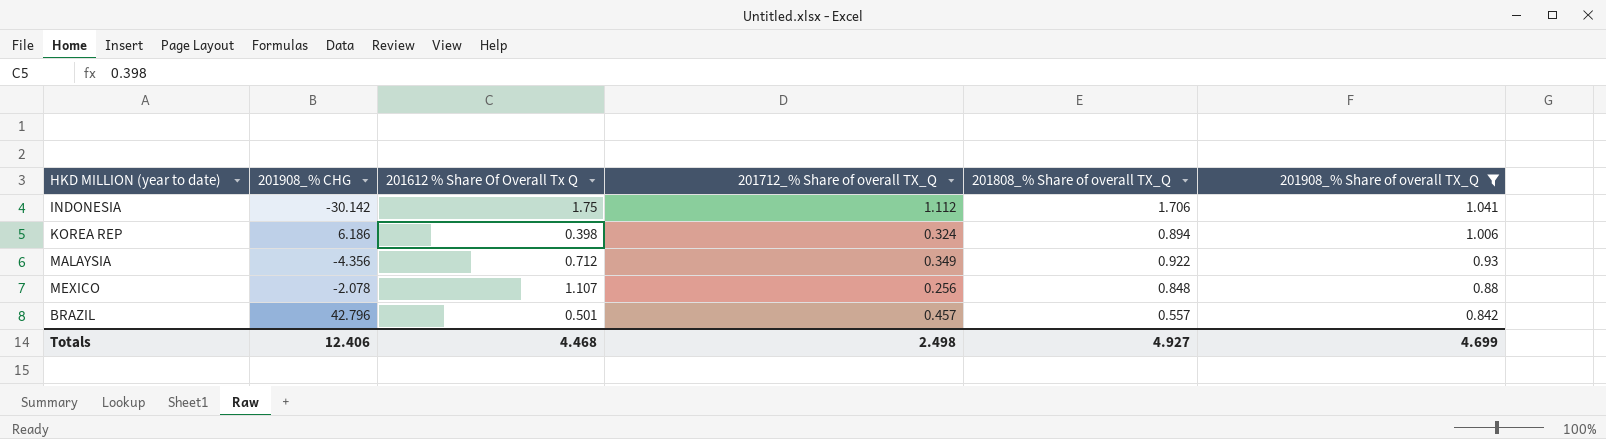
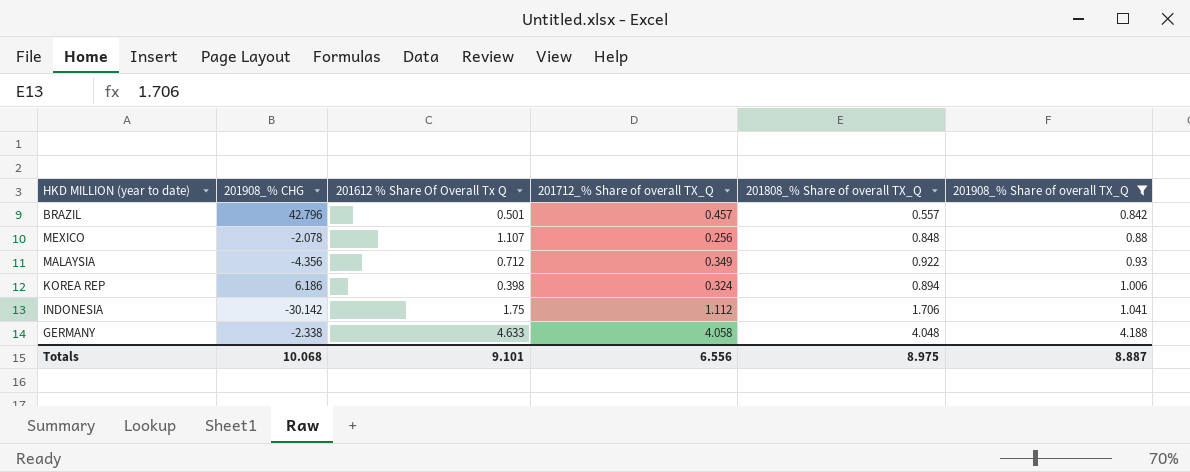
row order: 201908_% Share of overall TX_Q descending -> 201908_% Share of overall TX_Q ascending
row GERMANY: none -> -2.338 | 4.633 | 4.058 | 4.048 | 4.188
Totals | 201908_% CHG: 12.406 -> 10.068
Totals | 201612 % Share Of Overall Tx Q: 4.468 -> 9.101
Totals | 201712_% Share of overall TX_Q: 2.498 -> 6.556
Totals | 201808_% Share of overall TX_Q: 4.927 -> 8.975
Totals | 201908_% Share of overall TX_Q: 4.699 -> 8.887

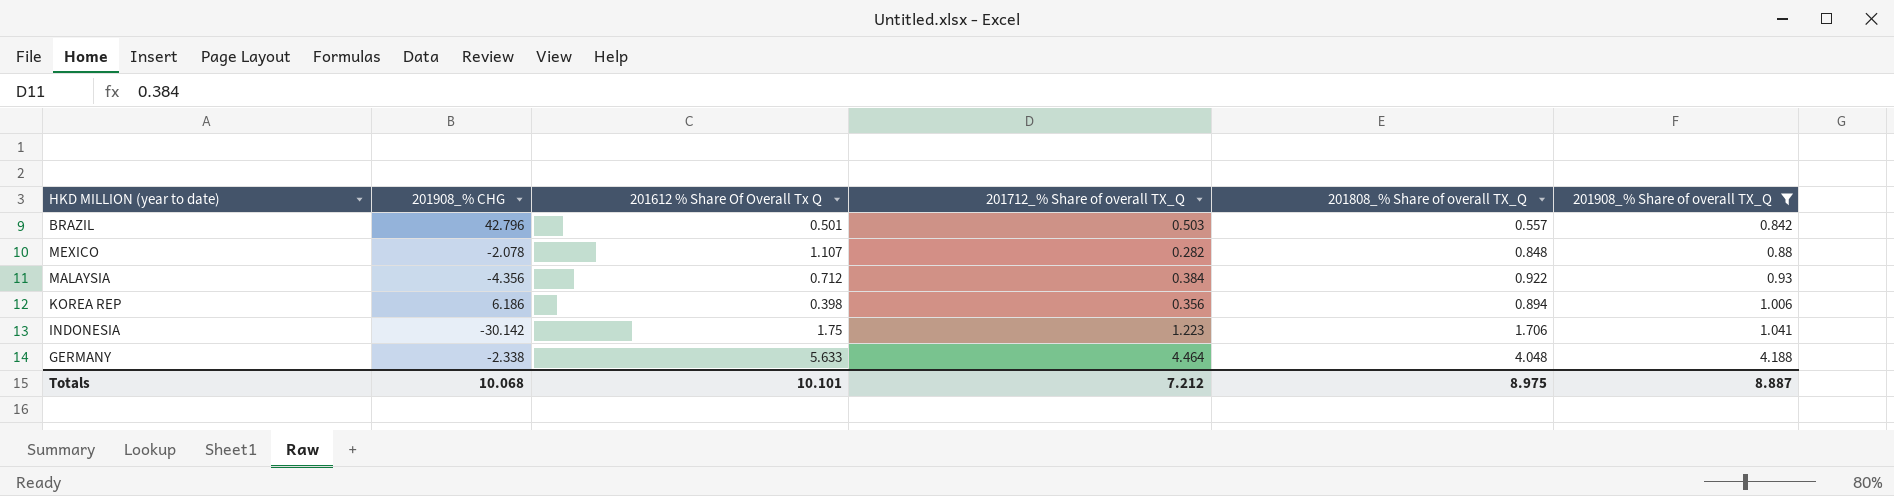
BRAZIL | 201712_% Share of overall TX_Q: 0.457 -> 0.503
MEXICO | 201712_% Share of overall TX_Q: 0.256 -> 0.282
MALAYSIA | 201712_% Share of overall TX_Q: 0.349 -> 0.384
KOREA REP | 201712_% Share of overall TX_Q: 0.324 -> 0.356
INDONESIA | 201712_% Share of overall TX_Q: 1.112 -> 1.223
GERMANY | 201612 % Share Of Overall Tx Q: 4.633 -> 5.633
GERMANY | 201712_% Share of overall TX_Q: 4.058 -> 4.464
Totals | 201612 % Share Of Overall Tx Q: 9.101 -> 10.101
Totals | 201712_% Share of overall TX_Q: 6.556 -> 7.212

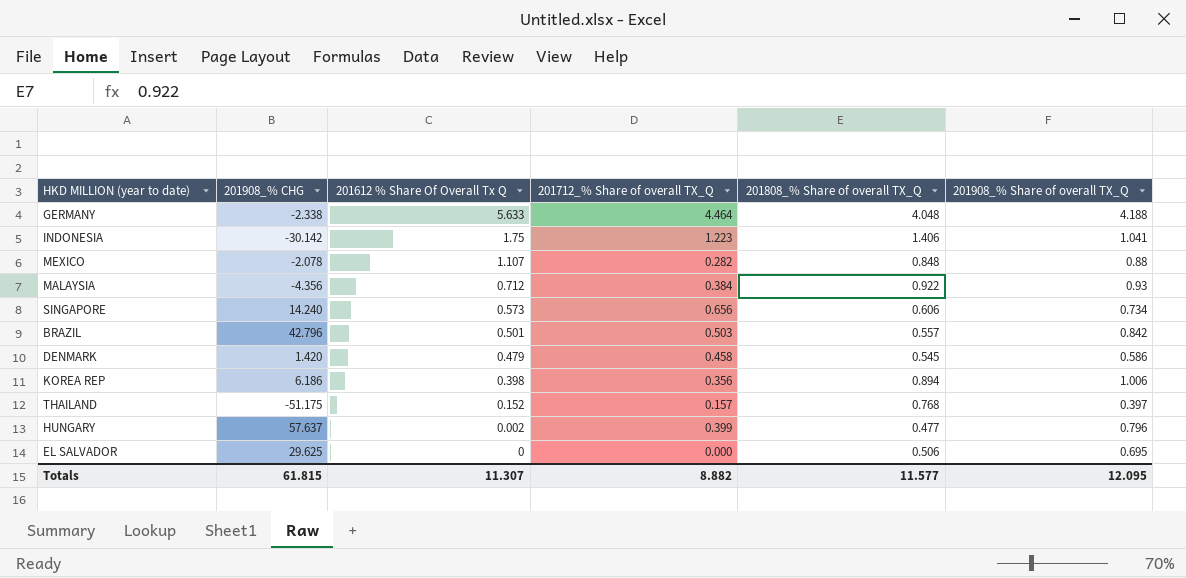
filter: 201908_% Share of overall TX_Q >= 0.842 -> none
row order: 201908_% Share of overall TX_Q ascending -> 201612 % Share Of Overall Tx Q descending
INDONESIA | 201808_% Share of overall TX_Q: 1.706 -> 1.406
Totals | 201908_% CHG: 10.068 -> 61.815
Totals | 201612 % Share Of Overall Tx Q: 10.101 -> 11.307
Totals | 201712_% Share of overall TX_Q: 7.212 -> 8.882
Totals | 201808_% Share of overall TX_Q: 8.975 -> 11.577
Totals | 201908_% Share of overall TX_Q: 8.887 -> 12.095

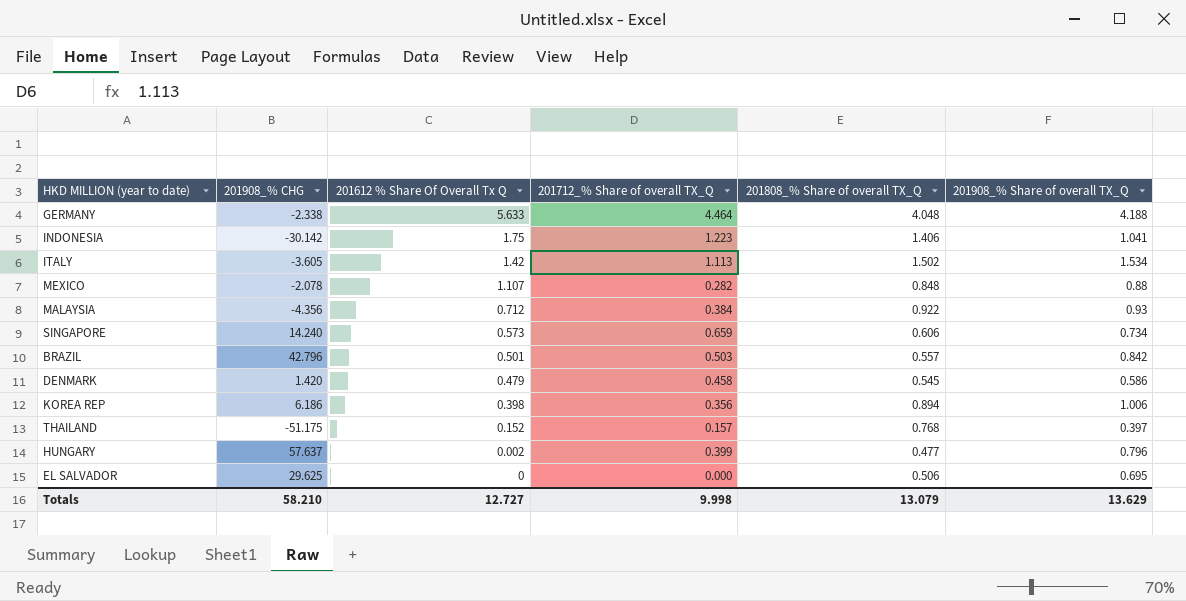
row ITALY: none -> -3.605 | 1.42 | 1.113 | 1.502 | 1.534
SINGAPORE | 201712_% Share of overall TX_Q: 0.656 -> 0.659
Totals | 201908_% CHG: 61.815 -> 58.210
Totals | 201612 % Share Of Overall Tx Q: 11.307 -> 12.727
Totals | 201712_% Share of overall TX_Q: 8.882 -> 9.998
Totals | 201808_% Share of overall TX_Q: 11.577 -> 13.079
Totals | 201908_% Share of overall TX_Q: 12.095 -> 13.629

